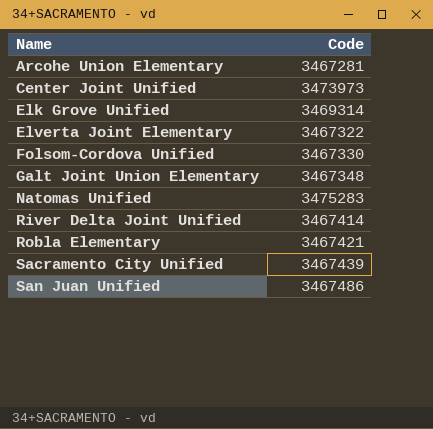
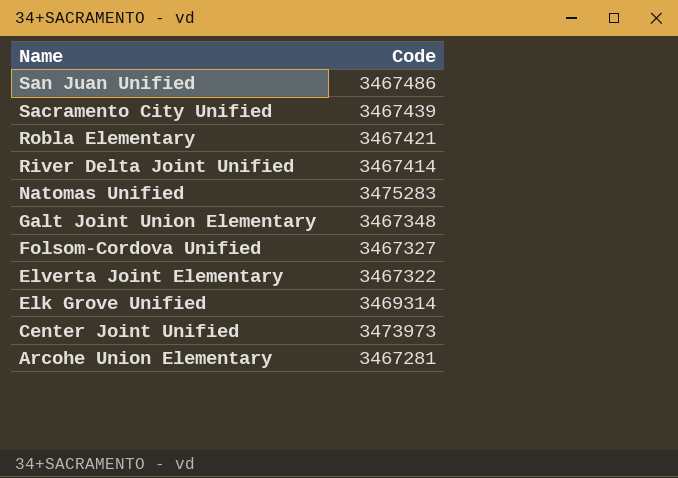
row order: Name ascending -> Name descending
Folsom-Cordova Unified | Code: 3467330 -> 3467327

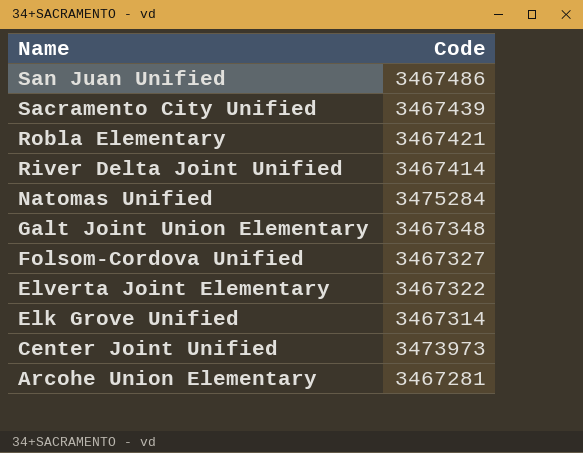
Natomas Unified | Code: 3475283 -> 3475284
Elk Grove Unified | Code: 3469314 -> 3467314

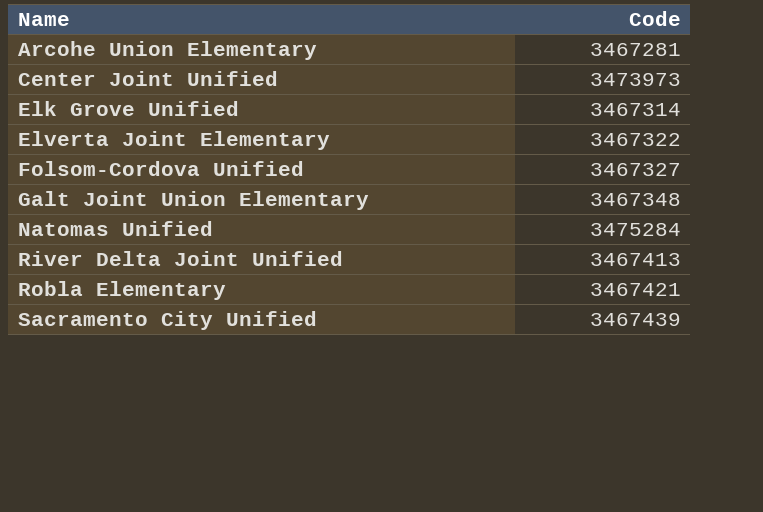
row order: Name descending -> Name ascending
row San Juan Unified: 3467486 -> none
River Delta Joint Unified | Code: 3467414 -> 3467413

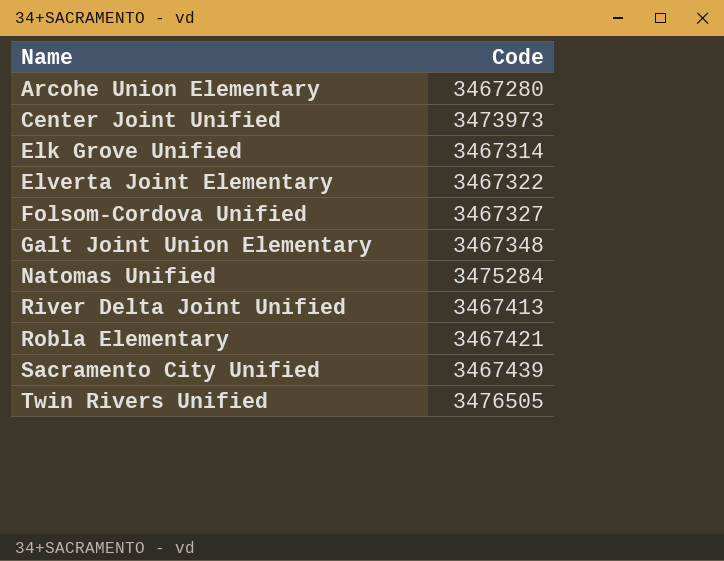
Arcohe Union Elementary | Code: 3467281 -> 3467280
row Twin Rivers Unified: none -> 3476505

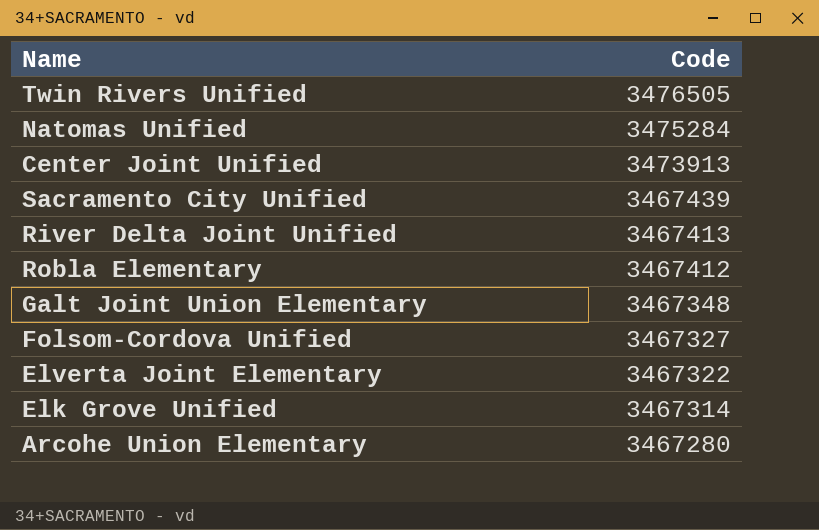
row order: Name ascending -> Code descending
Center Joint Unified | Code: 3473973 -> 3473913
Robla Elementary | Code: 3467421 -> 3467412

